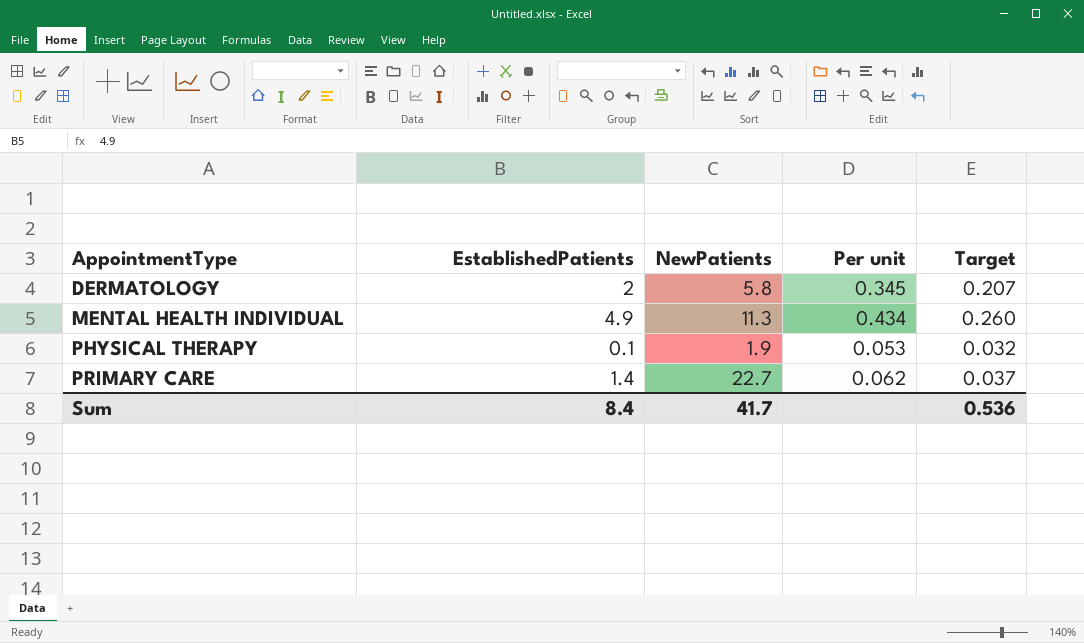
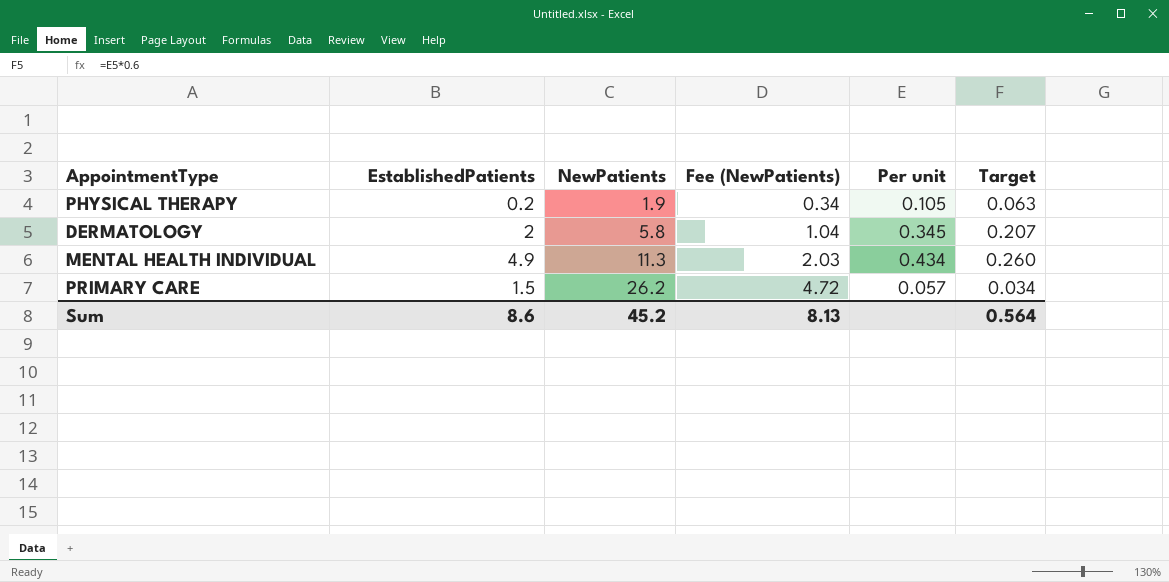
row order: AppointmentType ascending -> NewPatients ascending
column Fee (NewPatients) | formula: none -> [NewPatients] * 0.18
PHYSICAL THERAPY | EstablishedPatients: 0.1 -> 0.2
PHYSICAL THERAPY | Per unit: 0.053 -> 0.105
PHYSICAL THERAPY | Target: 0.032 -> 0.063
PRIMARY CARE | EstablishedPatients: 1.4 -> 1.5
PRIMARY CARE | NewPatients: 22.7 -> 26.2
PRIMARY CARE | Per unit: 0.062 -> 0.057
PRIMARY CARE | Target: 0.037 -> 0.034
Sum | EstablishedPatients: 8.4 -> 8.6
Sum | NewPatients: 41.7 -> 45.2
Sum | Target: 0.536 -> 0.564

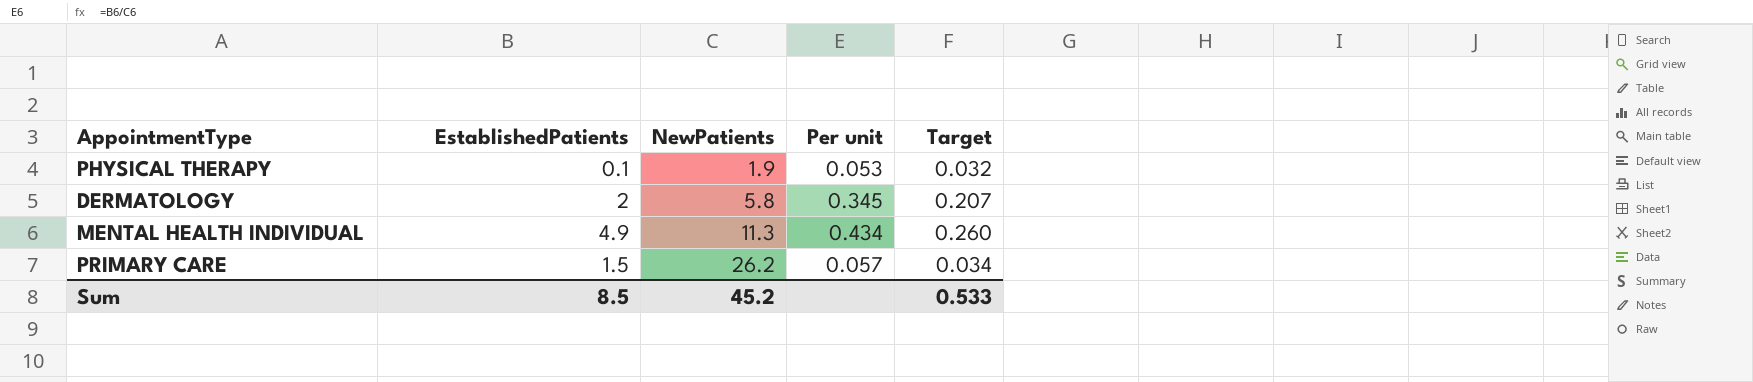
column Fee (NewPatients) | formula: [NewPatients] * 0.18 -> none
PHYSICAL THERAPY | EstablishedPatients: 0.2 -> 0.1
PHYSICAL THERAPY | Per unit: 0.105 -> 0.053
PHYSICAL THERAPY | Target: 0.063 -> 0.032
Sum | EstablishedPatients: 8.6 -> 8.5
Sum | Target: 0.564 -> 0.533

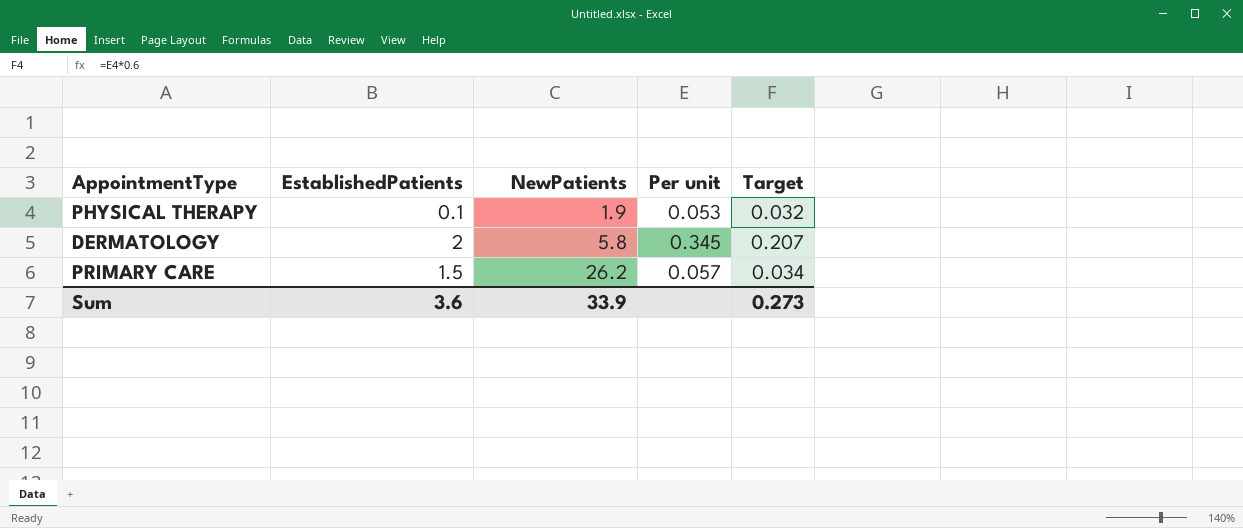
row MENTAL HEALTH INDIVIDUAL: 4.9 | 11.3 | 0.434 | 0.260 -> none
Sum | EstablishedPatients: 8.5 -> 3.6
Sum | NewPatients: 45.2 -> 33.9
Sum | Target: 0.533 -> 0.273

